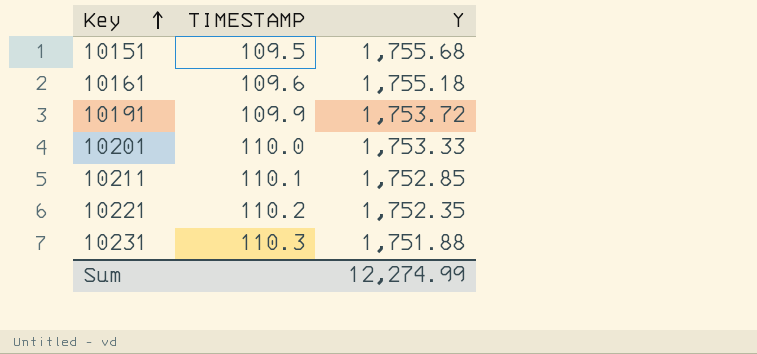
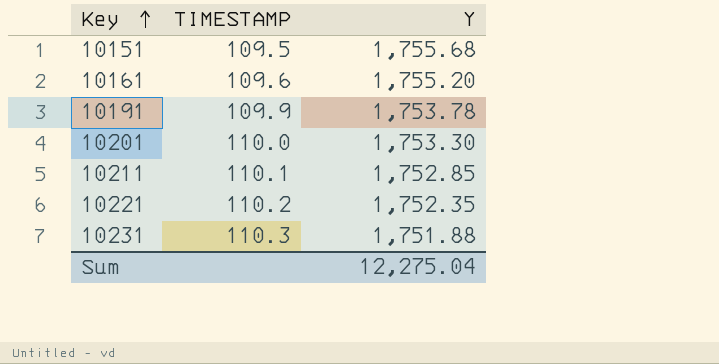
10161 | Y: 1,755.18 -> 1,755.20
10191 | Y: 1,753.72 -> 1,753.78
10201 | Y: 1,753.33 -> 1,753.30
Sum | Y: 12,274.99 -> 12,275.04

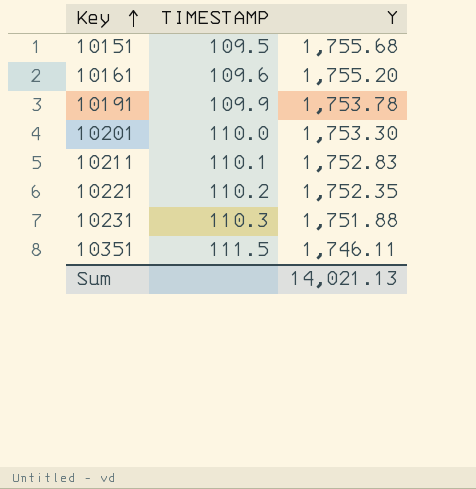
10211 | Y: 1,752.85 -> 1,752.83
row 10351: none -> 111.5 | 1,746.11
Sum | Y: 12,275.04 -> 14,021.13

